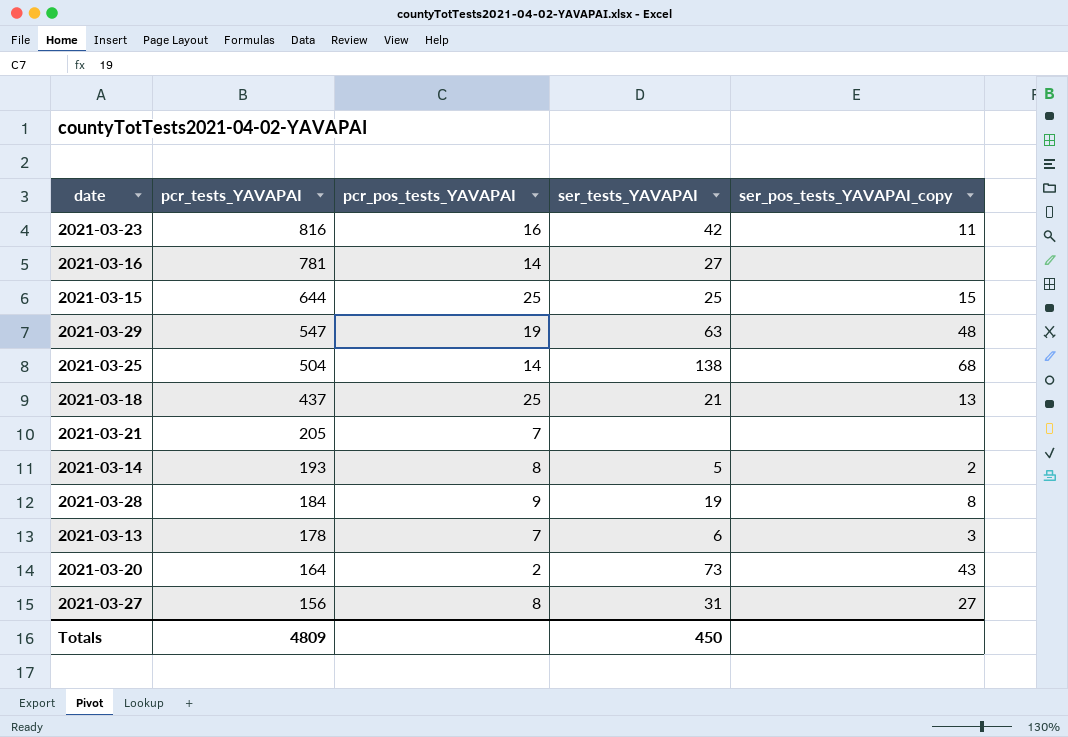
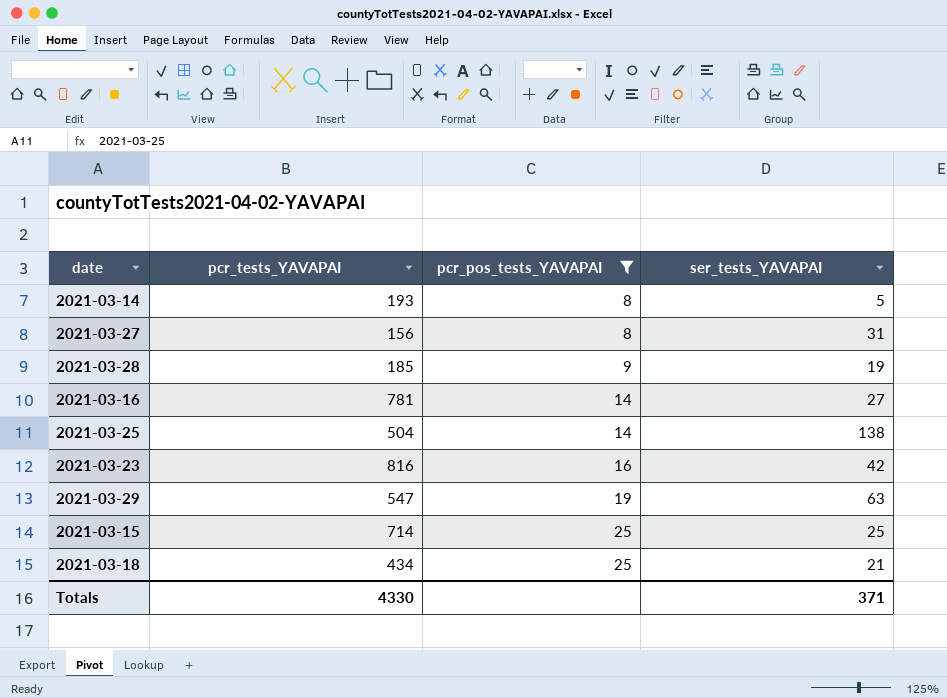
filter: none -> pcr_pos_tests_YAVAPAI >= 8
row order: pcr_tests_YAVAPAI descending -> pcr_pos_tests_YAVAPAI ascending
column ser_pos_tests_YAVAPAI_copy | position: 5 -> none
2021-03-28 | pcr_tests_YAVAPAI: 184 -> 185
2021-03-15 | pcr_tests_YAVAPAI: 644 -> 714
2021-03-18 | pcr_tests_YAVAPAI: 437 -> 434
Totals | pcr_tests_YAVAPAI: 4809 -> 4330
Totals | ser_tests_YAVAPAI: 450 -> 371

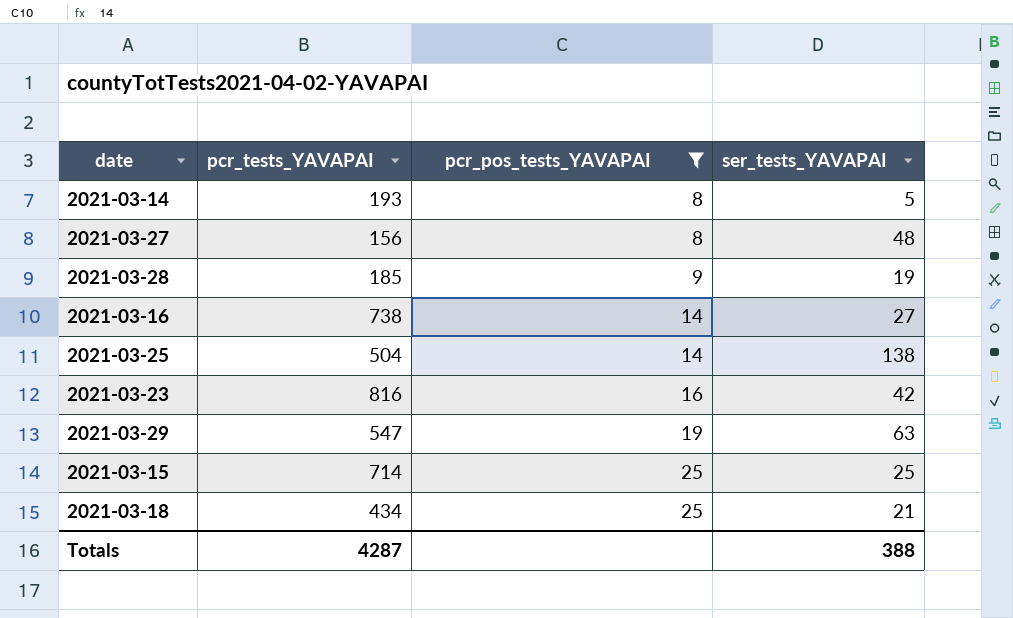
2021-03-27 | ser_tests_YAVAPAI: 31 -> 48
2021-03-16 | pcr_tests_YAVAPAI: 781 -> 738
Totals | pcr_tests_YAVAPAI: 4330 -> 4287
Totals | ser_tests_YAVAPAI: 371 -> 388

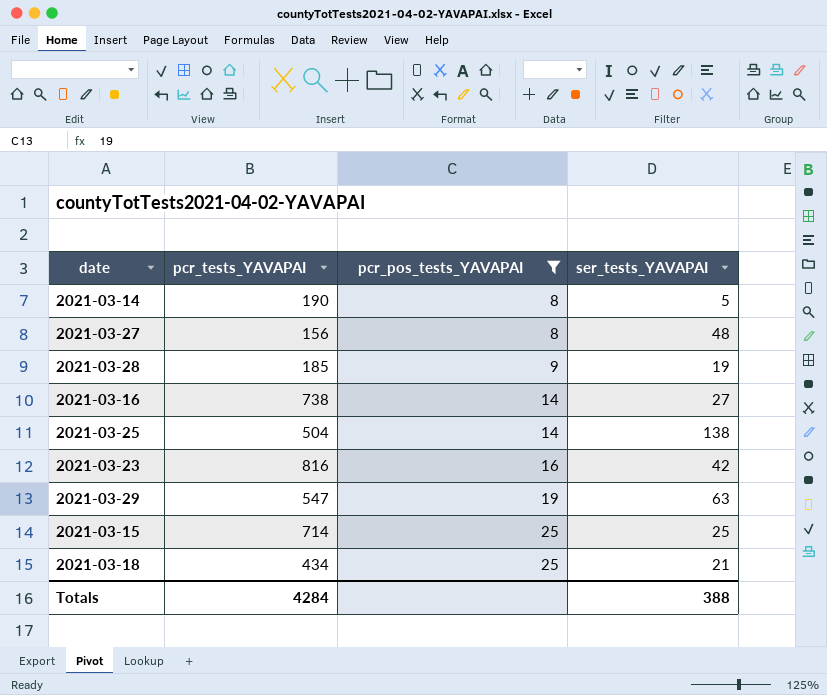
2021-03-14 | pcr_tests_YAVAPAI: 193 -> 190
Totals | pcr_tests_YAVAPAI: 4287 -> 4284

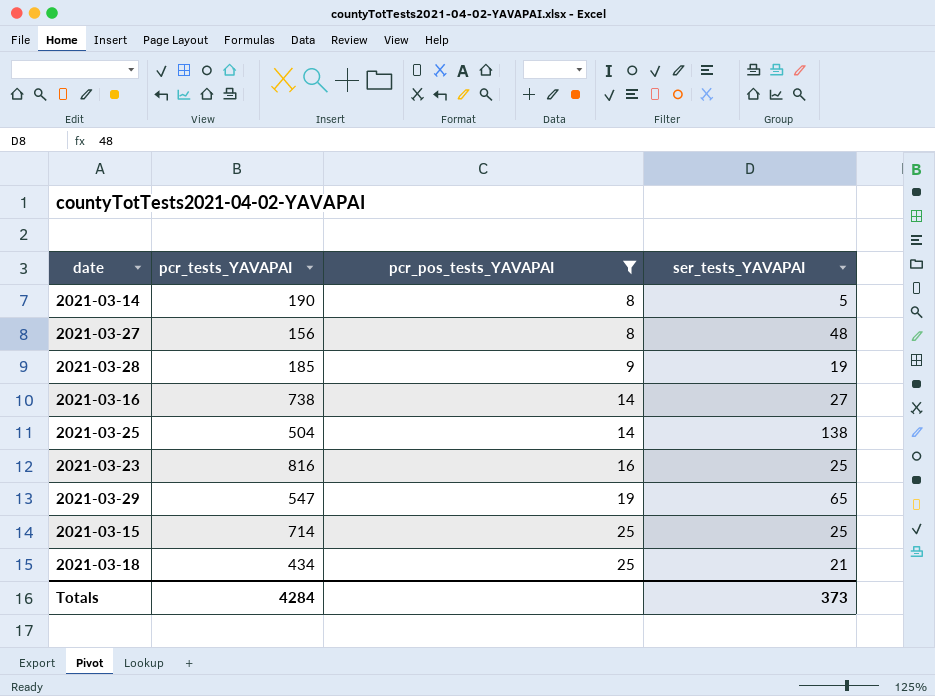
2021-03-23 | ser_tests_YAVAPAI: 42 -> 25
2021-03-29 | ser_tests_YAVAPAI: 63 -> 65
Totals | ser_tests_YAVAPAI: 388 -> 373

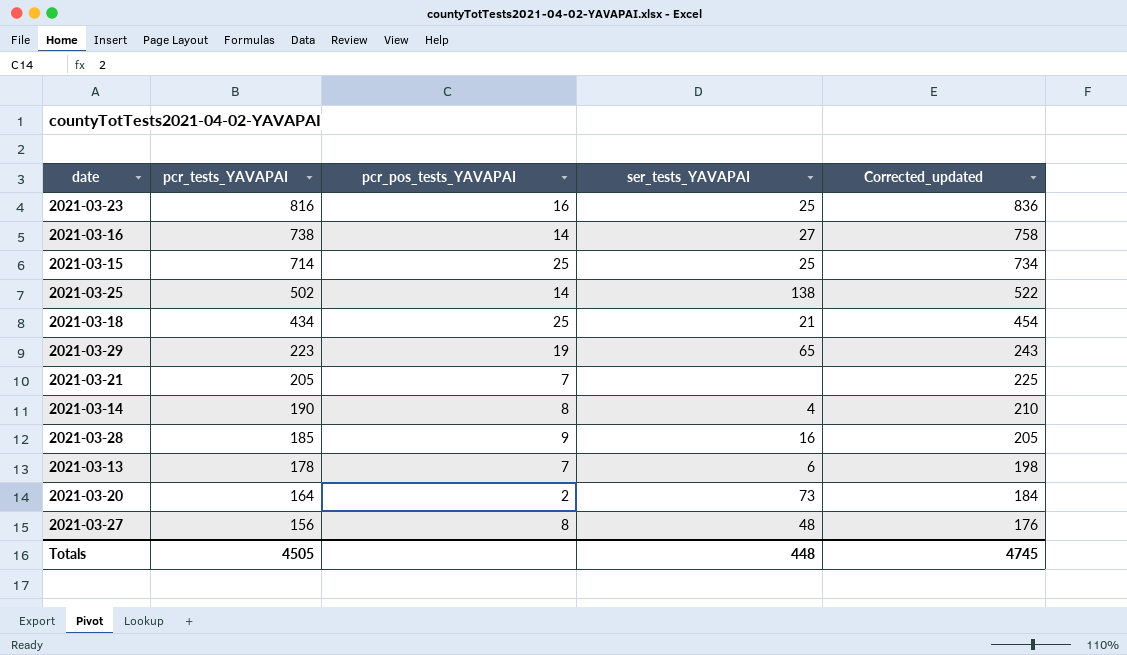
filter: pcr_pos_tests_YAVAPAI >= 8 -> none
row order: pcr_pos_tests_YAVAPAI ascending -> pcr_tests_YAVAPAI descending
column Corrected_updated | formula: none -> [pcr_tests_YAVAPAI] + 20
2021-03-25 | pcr_tests_YAVAPAI: 504 -> 502
2021-03-29 | pcr_tests_YAVAPAI: 547 -> 223
2021-03-14 | ser_tests_YAVAPAI: 5 -> 4
2021-03-28 | ser_tests_YAVAPAI: 19 -> 16
Totals | pcr_tests_YAVAPAI: 4284 -> 4505
Totals | ser_tests_YAVAPAI: 373 -> 448

